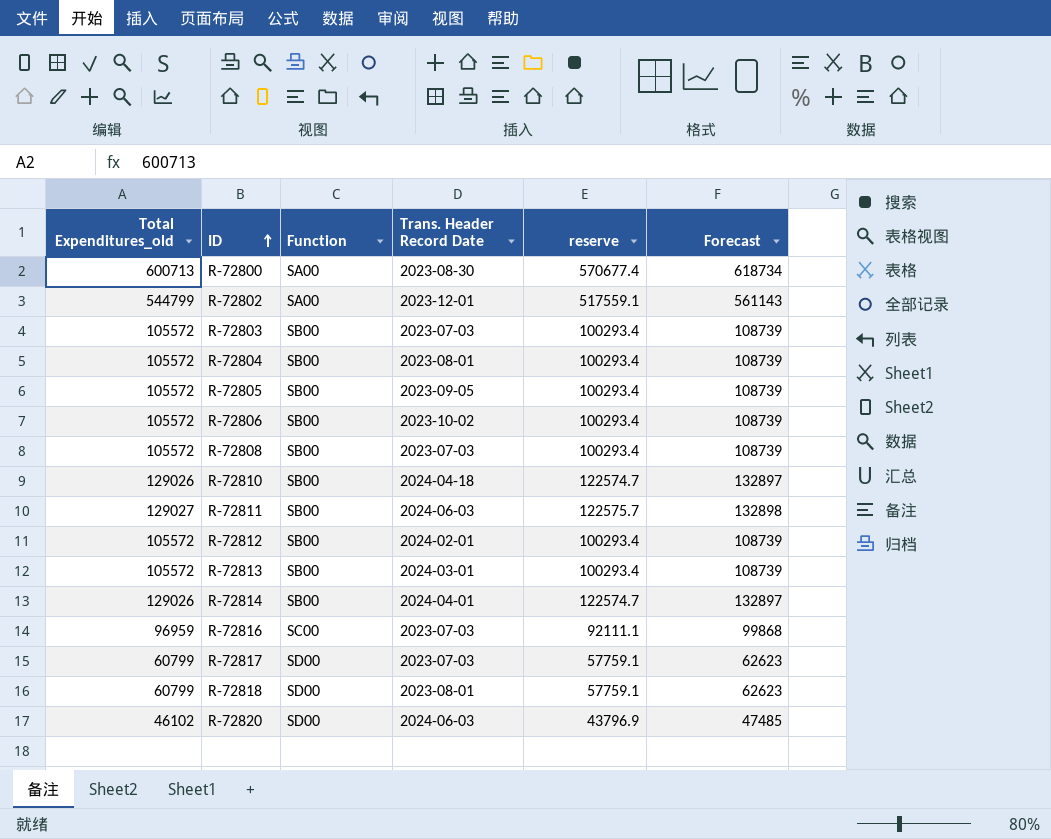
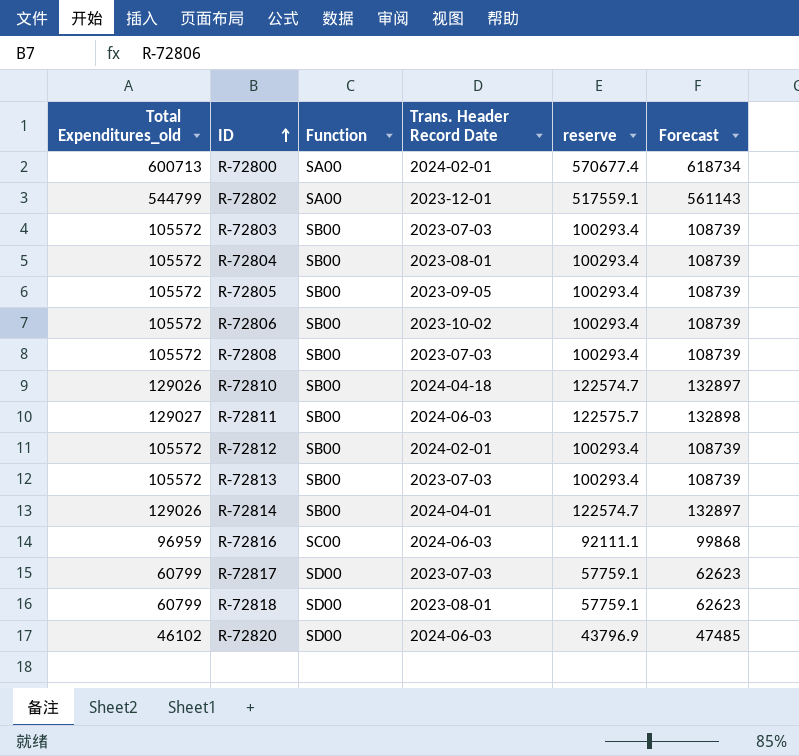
R-72800 | Trans. Header Record Date: 2023-08-30 -> 2024-02-01
R-72813 | Trans. Header Record Date: 2024-03-01 -> 2023-07-03
R-72816 | Trans. Header Record Date: 2023-07-03 -> 2024-06-03

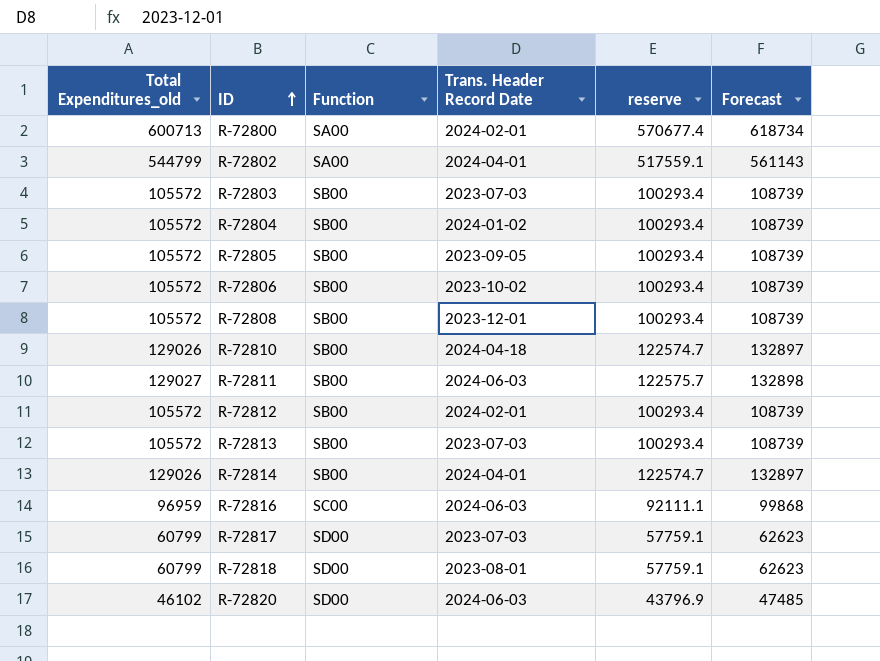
R-72802 | Trans. Header Record Date: 2023-12-01 -> 2024-04-01
R-72804 | Trans. Header Record Date: 2023-08-01 -> 2024-01-02
R-72808 | Trans. Header Record Date: 2023-07-03 -> 2023-12-01

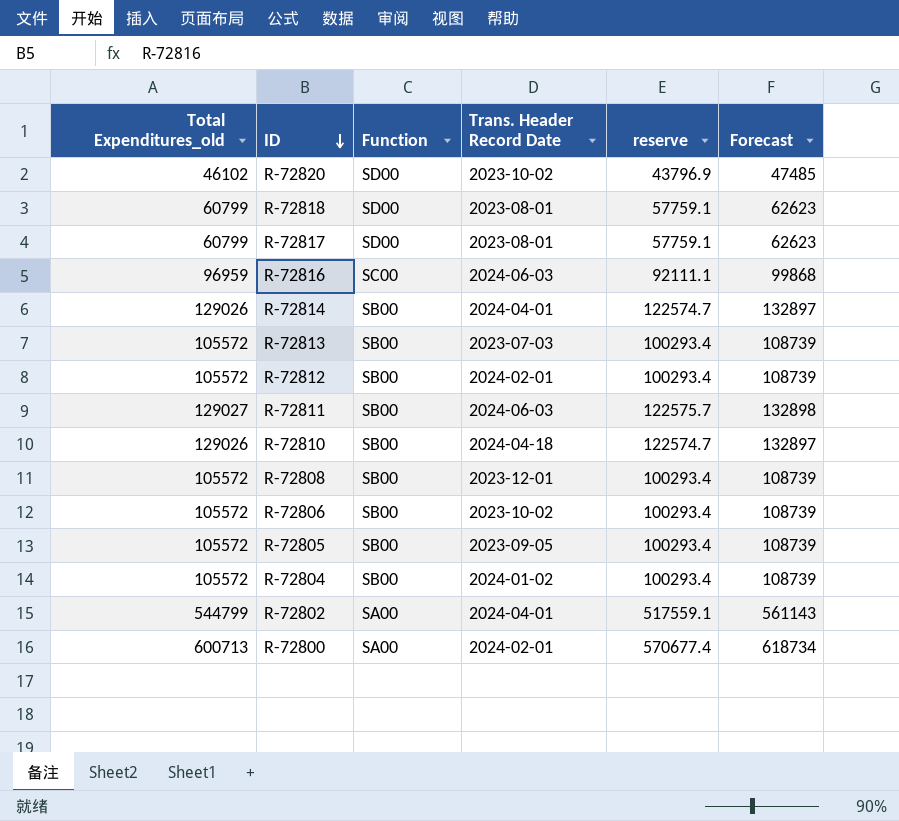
row order: ID ascending -> ID descending
row R-72803: 105572 | SB00 | 2023-07-03 | 100293.4 | 108739 -> none
R-72820 | Trans. Header Record Date: 2024-06-03 -> 2023-10-02
R-72817 | Trans. Header Record Date: 2023-07-03 -> 2023-08-01

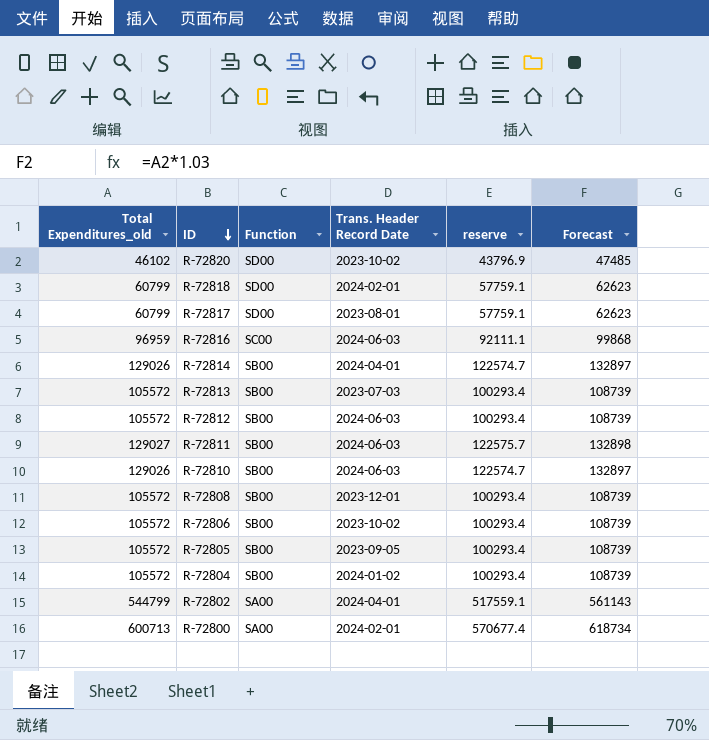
R-72818 | Trans. Header Record Date: 2023-08-01 -> 2024-02-01
R-72812 | Trans. Header Record Date: 2024-02-01 -> 2024-06-03
R-72810 | Trans. Header Record Date: 2024-04-18 -> 2024-06-03

